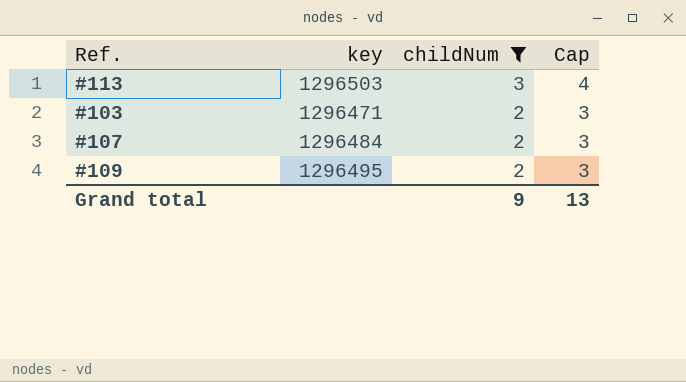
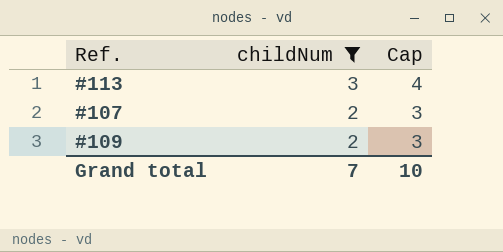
column key | position: 2 -> none
row #103: 1296471 | 2 | 3 -> none
Grand total | childNum: 9 -> 7
Grand total | Cap: 13 -> 10

